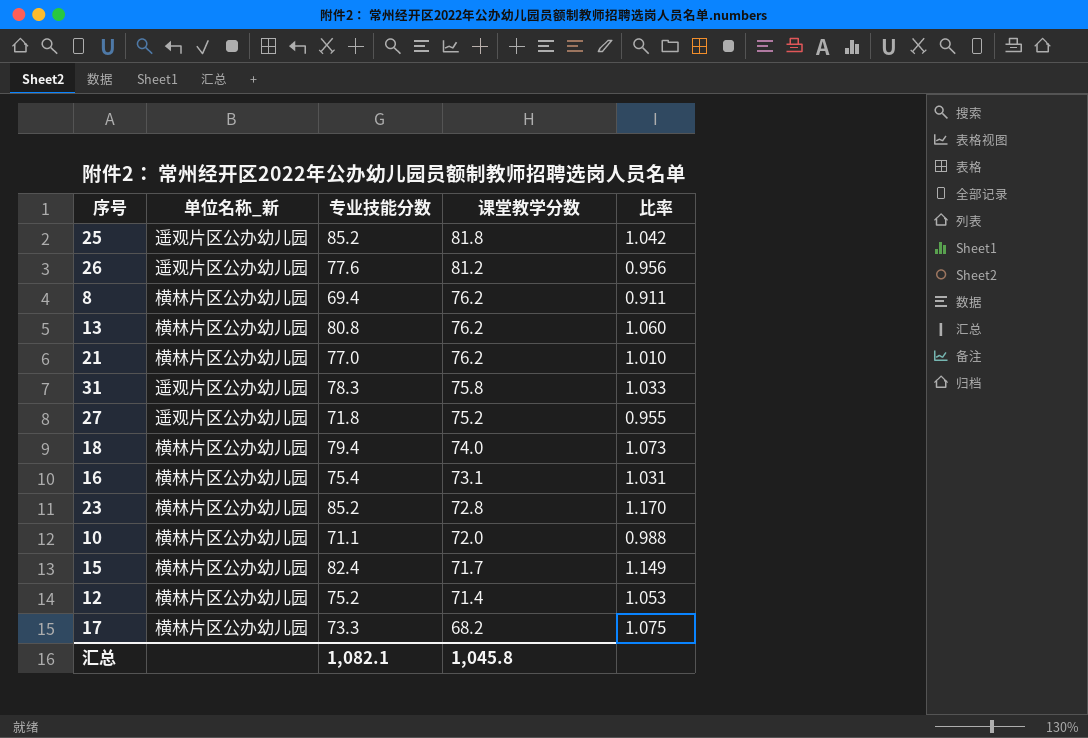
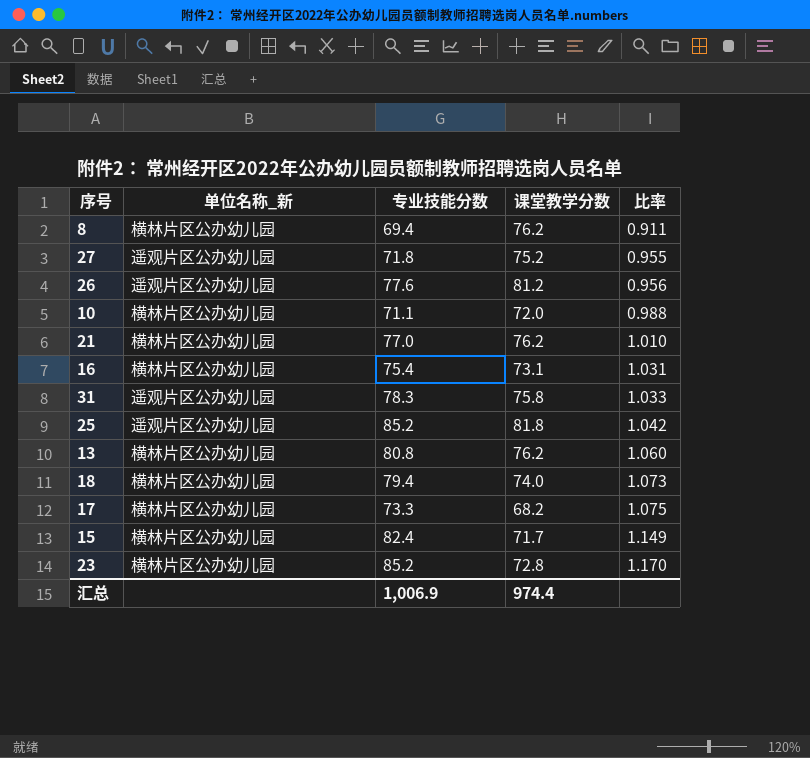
row order: 课堂教学分数 descending -> 比率 ascending
row 12: 横林片区公办幼儿园 | 75.2 | 71.4 | 1.053 -> none
汇总 | 专业技能分数: 1,082.1 -> 1,006.9
汇总 | 课堂教学分数: 1,045.8 -> 974.4

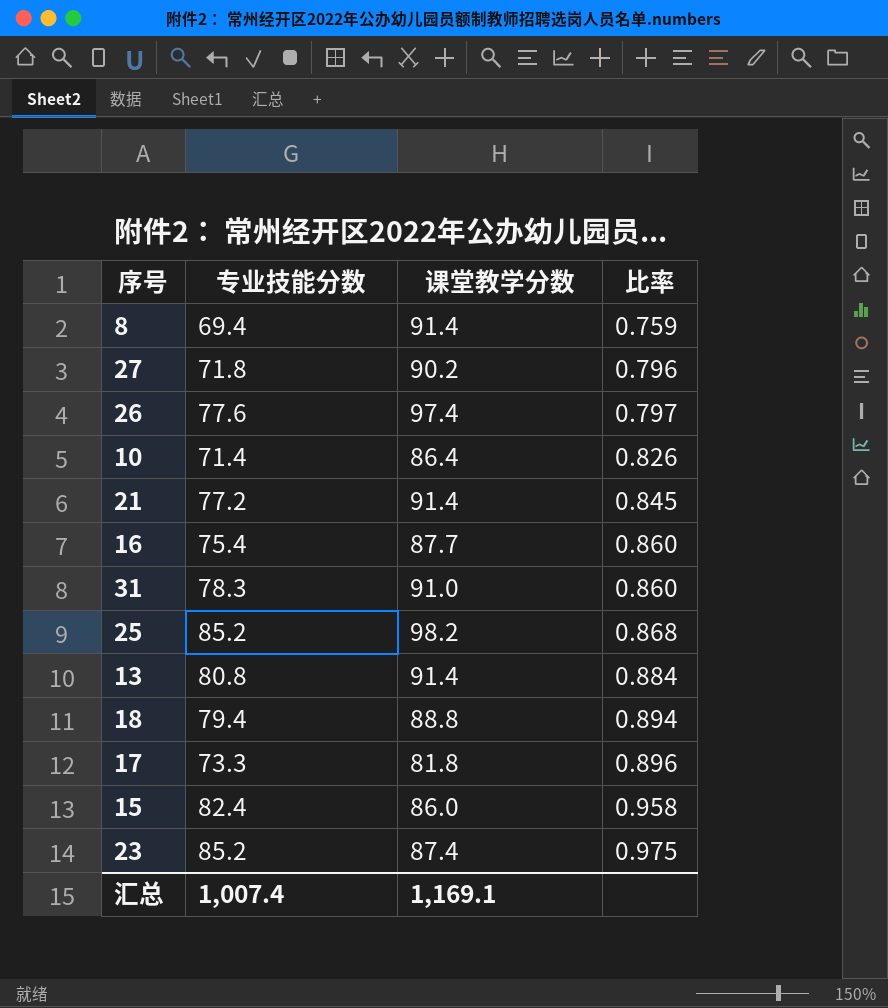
column 单位名称_新 | position: 2 -> none
8 | 课堂教学分数: 76.2 -> 91.4
8 | 比率: 0.911 -> 0.759
27 | 课堂教学分数: 75.2 -> 90.2
27 | 比率: 0.955 -> 0.796
26 | 课堂教学分数: 81.2 -> 97.4
26 | 比率: 0.956 -> 0.797
10 | 专业技能分数: 71.1 -> 71.4
10 | 课堂教学分数: 72.0 -> 86.4
10 | 比率: 0.988 -> 0.826
21 | 专业技能分数: 77.0 -> 77.2
21 | 课堂教学分数: 76.2 -> 91.4
21 | 比率: 1.010 -> 0.845
16 | 课堂教学分数: 73.1 -> 87.7
16 | 比率: 1.031 -> 0.860
31 | 课堂教学分数: 75.8 -> 91.0
31 | 比率: 1.033 -> 0.860
25 | 课堂教学分数: 81.8 -> 98.2
25 | 比率: 1.042 -> 0.868
13 | 课堂教学分数: 76.2 -> 91.4
13 | 比率: 1.060 -> 0.884
18 | 课堂教学分数: 74.0 -> 88.8
18 | 比率: 1.073 -> 0.894
17 | 课堂教学分数: 68.2 -> 81.8
17 | 比率: 1.075 -> 0.896
15 | 课堂教学分数: 71.7 -> 86.0
15 | 比率: 1.149 -> 0.958
23 | 课堂教学分数: 72.8 -> 87.4
23 | 比率: 1.170 -> 0.975
汇总 | 专业技能分数: 1,006.9 -> 1,007.4
汇总 | 课堂教学分数: 974.4 -> 1,169.1

